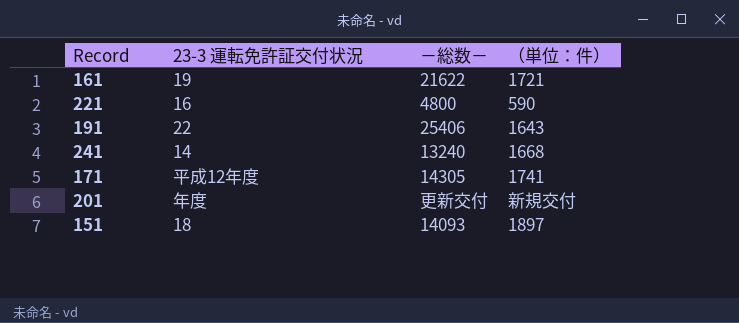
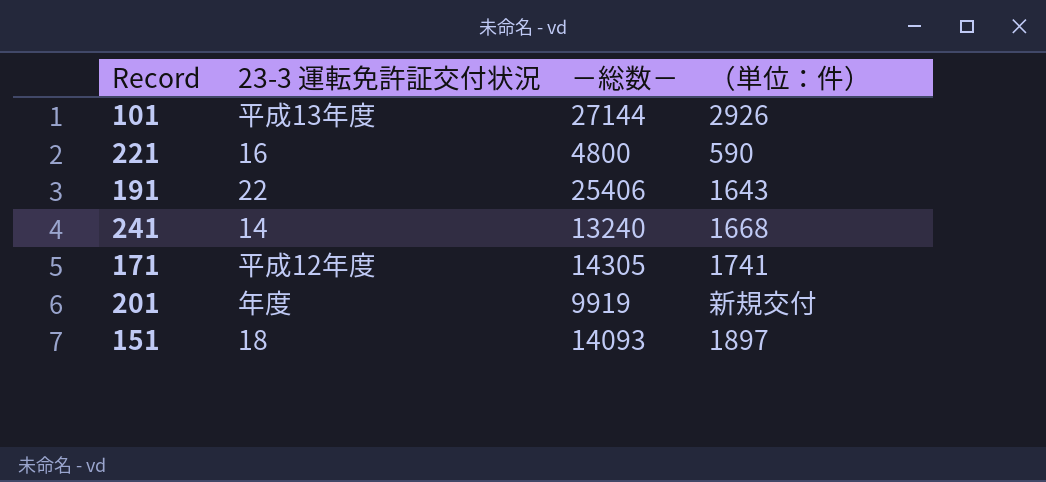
row 161: 19 | 21622 | 1721 -> none
row 101: none -> 平成13年度 | 27144 | 2926
201 | －総数－: 更新交付 -> 9919

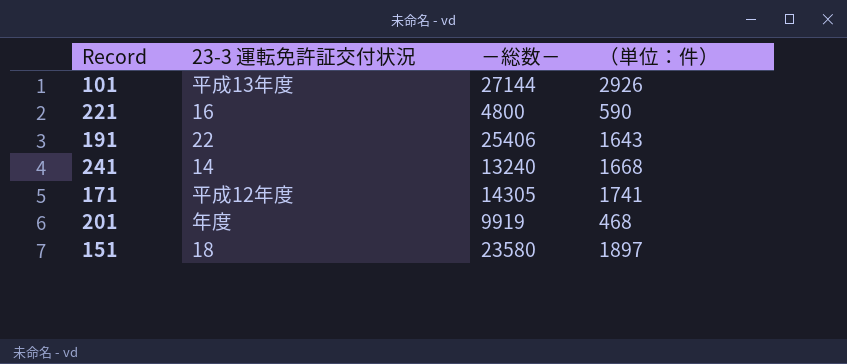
201 | （単位：件）: 新規交付 -> 468
151 | －総数－: 14093 -> 23580

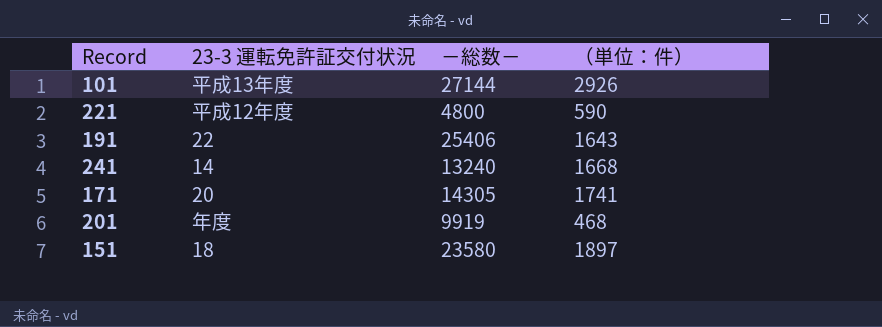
221 | 23-3 運転免許証交付状況: 16 -> 平成12年度
171 | 23-3 運転免許証交付状況: 平成12年度 -> 20

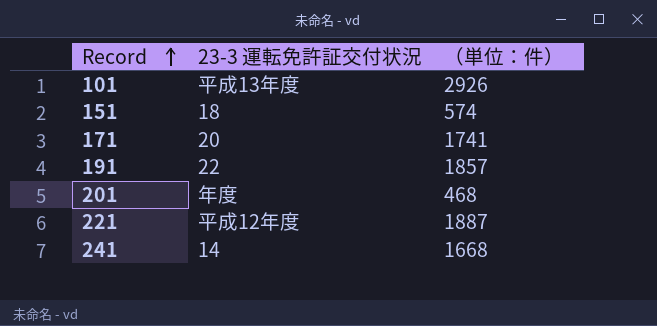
row order: none -> Record ascending
column －総数－ | position: 3 -> none
151 | （単位：件）: 1897 -> 574
191 | （単位：件）: 1643 -> 1857
221 | （単位：件）: 590 -> 1887

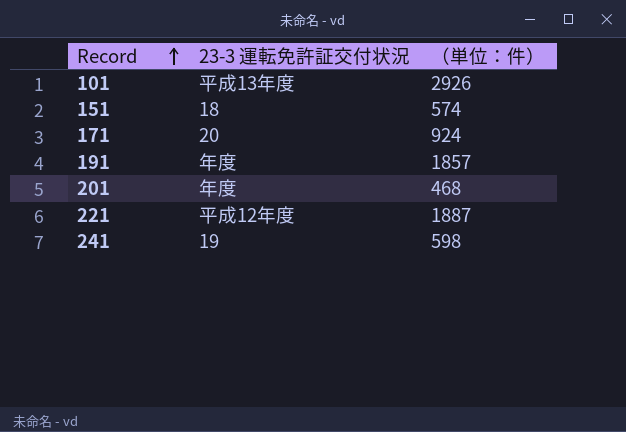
171 | （単位：件）: 1741 -> 924
191 | 23-3 運転免許証交付状況: 22 -> 年度
241 | 23-3 運転免許証交付状況: 14 -> 19
241 | （単位：件）: 1668 -> 598

